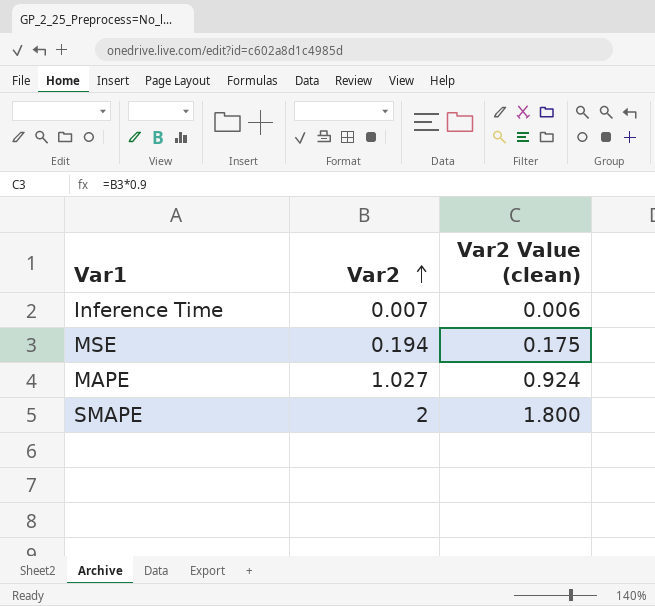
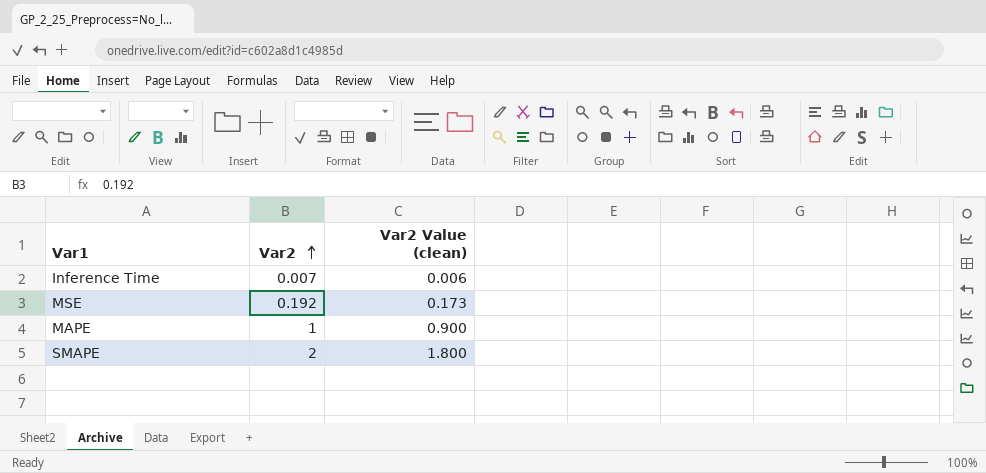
MSE | Var2: 0.194 -> 0.192
MSE | Var2 Value (clean): 0.175 -> 0.173
MAPE | Var2: 1.027 -> 1
MAPE | Var2 Value (clean): 0.924 -> 0.900

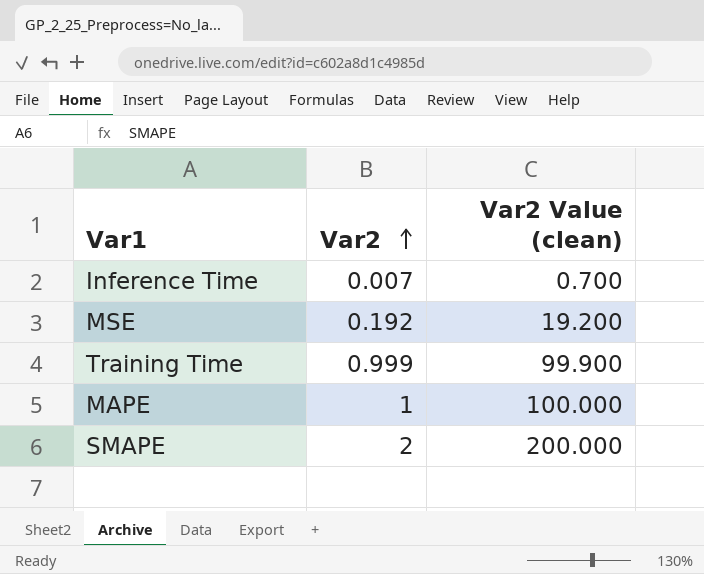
column Var2 Value (clean) | formula: [Var2] * 0.9 -> [Var2] * 100
row Training Time: none -> 0.999 | 99.900

